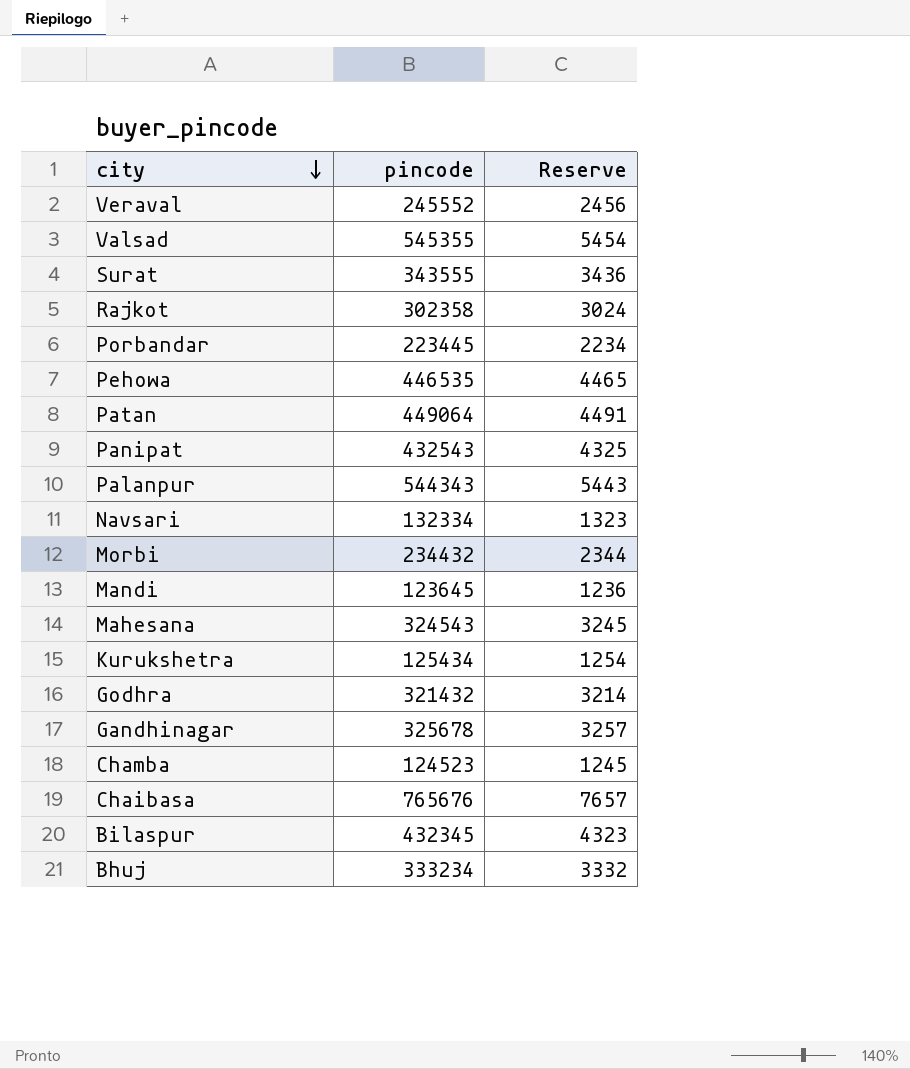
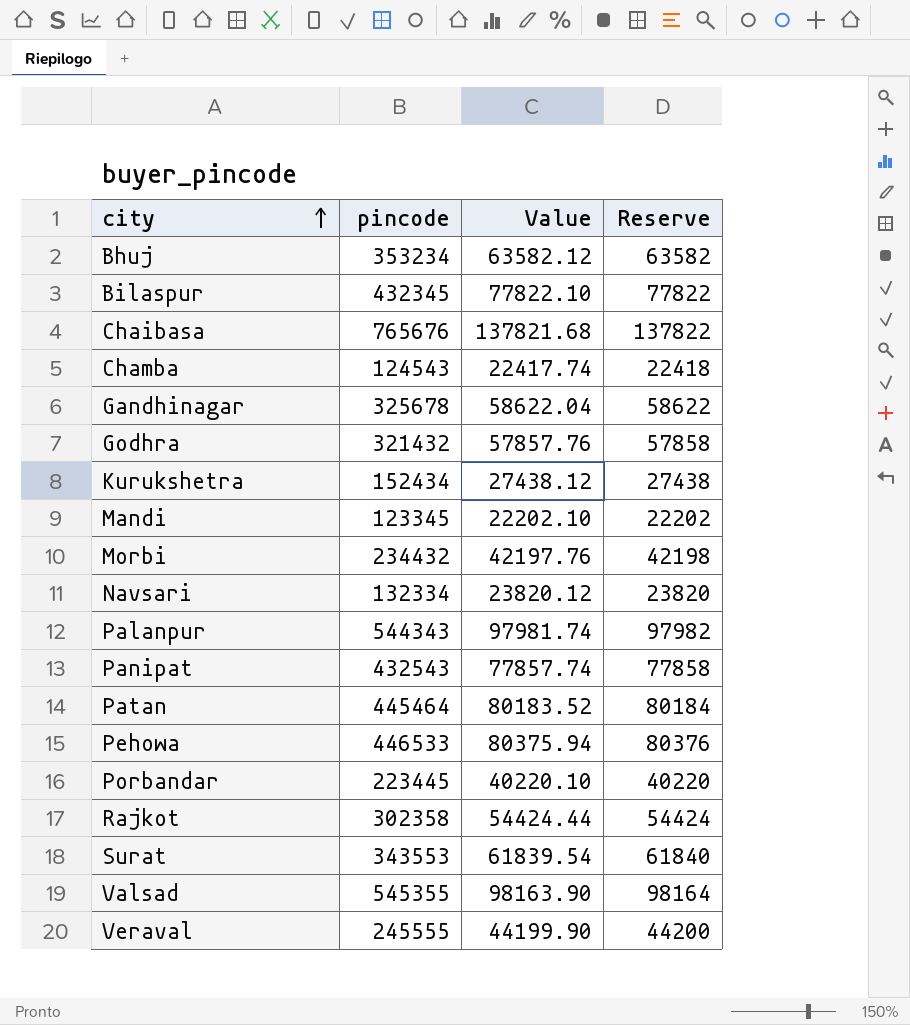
row order: city descending -> city ascending
column Value | formula: none -> [pincode] * 0.18
column Reserve | formula: [pincode] * 0.01 -> [pincode] * 0.18
row Mahesana: 324543 | 3245 -> none
Bhuj | pincode: 333234 -> 353234
Chamba | pincode: 124523 -> 124543
Kurukshetra | pincode: 125434 -> 152434
Mandi | pincode: 123645 -> 123345
Patan | pincode: 449064 -> 445464
Pehowa | pincode: 446535 -> 446533
Surat | pincode: 343555 -> 343553
Veraval | pincode: 245552 -> 245555

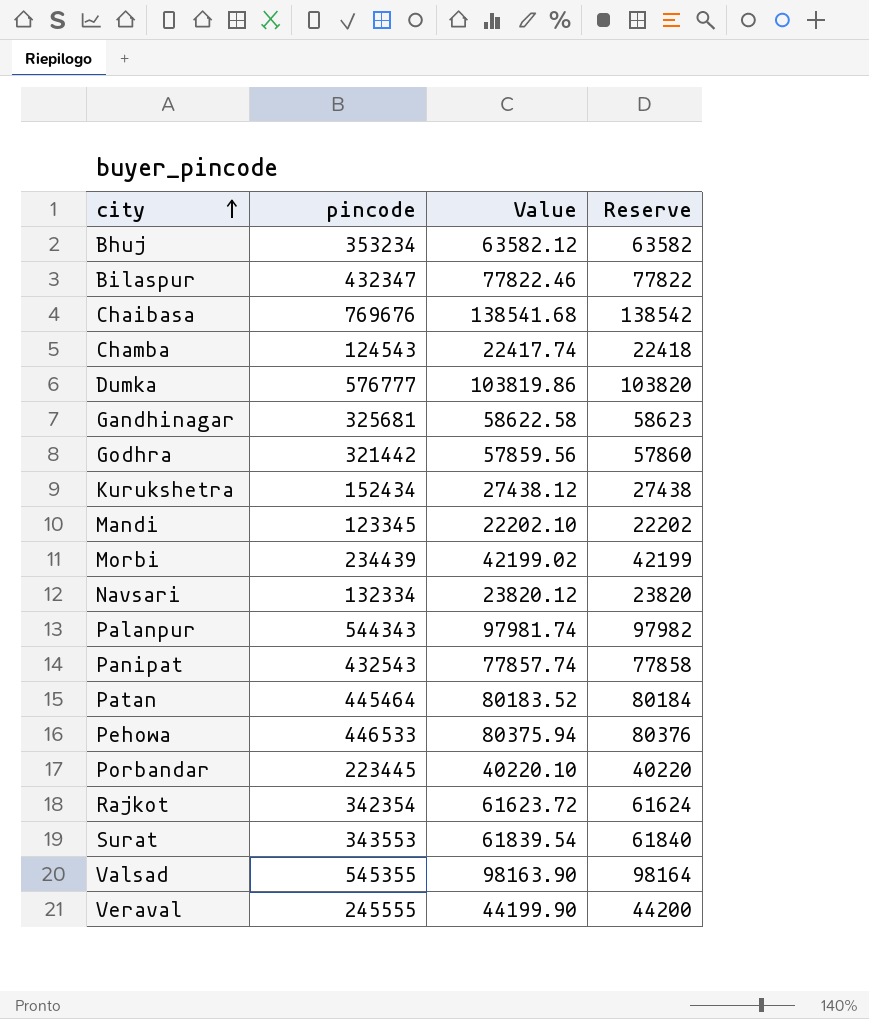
Bilaspur | pincode: 432345 -> 432347
Bilaspur | Value: 77822.10 -> 77822.46
Chaibasa | pincode: 765676 -> 769676
Chaibasa | Value: 137821.68 -> 138541.68
Chaibasa | Reserve: 137822 -> 138542
row Dumka: none -> 576777 | 103819.86 | 103820
Gandhinagar | pincode: 325678 -> 325681
Gandhinagar | Value: 58622.04 -> 58622.58
Gandhinagar | Reserve: 58622 -> 58623
Godhra | pincode: 321432 -> 321442
Godhra | Value: 57857.76 -> 57859.56
Godhra | Reserve: 57858 -> 57860
Morbi | pincode: 234432 -> 234439
Morbi | Value: 42197.76 -> 42199.02
Morbi | Reserve: 42198 -> 42199
Rajkot | pincode: 302358 -> 342354
Rajkot | Value: 54424.44 -> 61623.72
Rajkot | Reserve: 54424 -> 61624

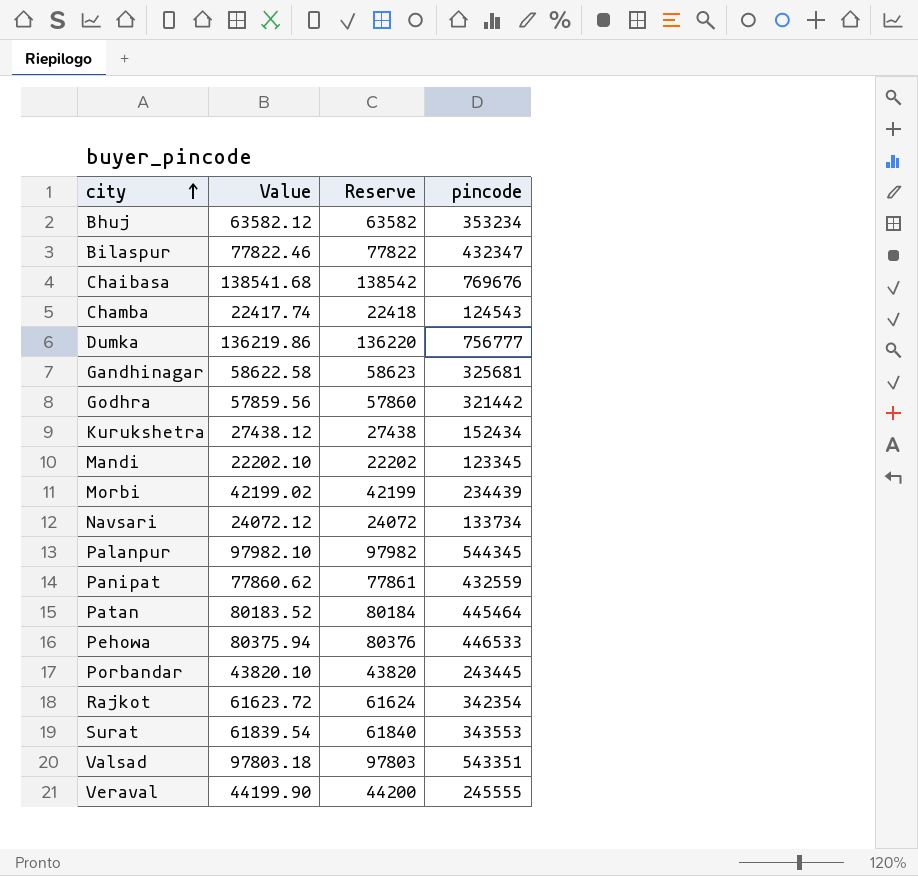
column pincode | position: 2 -> 4
Dumka | Value: 103819.86 -> 136219.86
Dumka | Reserve: 103820 -> 136220
Dumka | pincode: 576777 -> 756777
Navsari | Value: 23820.12 -> 24072.12
Navsari | Reserve: 23820 -> 24072
Navsari | pincode: 132334 -> 133734
Palanpur | Value: 97981.74 -> 97982.10
Palanpur | pincode: 544343 -> 544345
Panipat | Value: 77857.74 -> 77860.62
Panipat | Reserve: 77858 -> 77861
Panipat | pincode: 432543 -> 432559
Porbandar | Value: 40220.10 -> 43820.10
Porbandar | Reserve: 40220 -> 43820
Porbandar | pincode: 223445 -> 243445
Valsad | Value: 98163.90 -> 97803.18
Valsad | Reserve: 98164 -> 97803
Valsad | pincode: 545355 -> 543351

